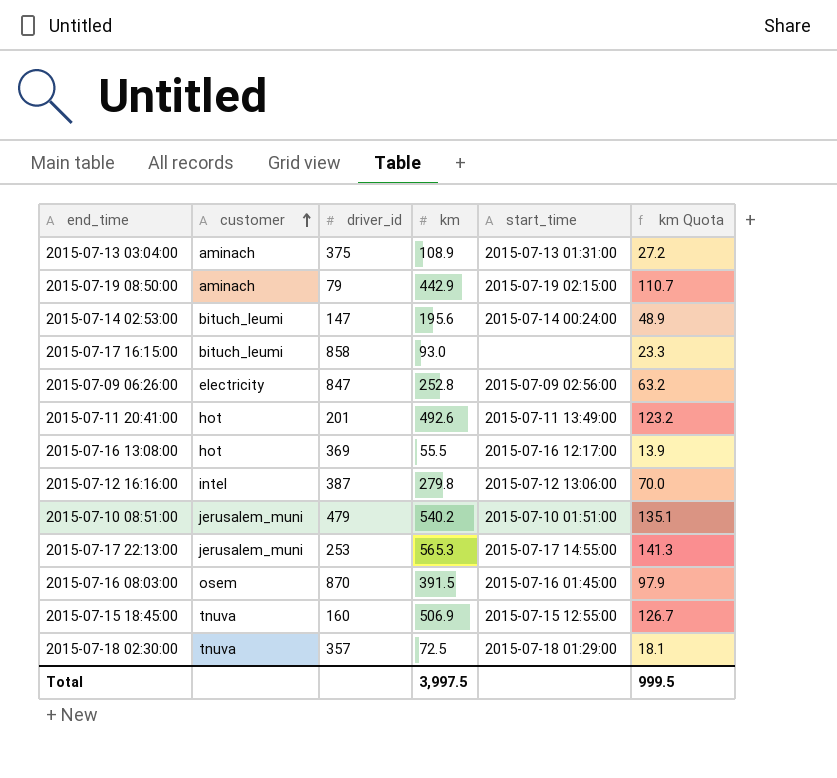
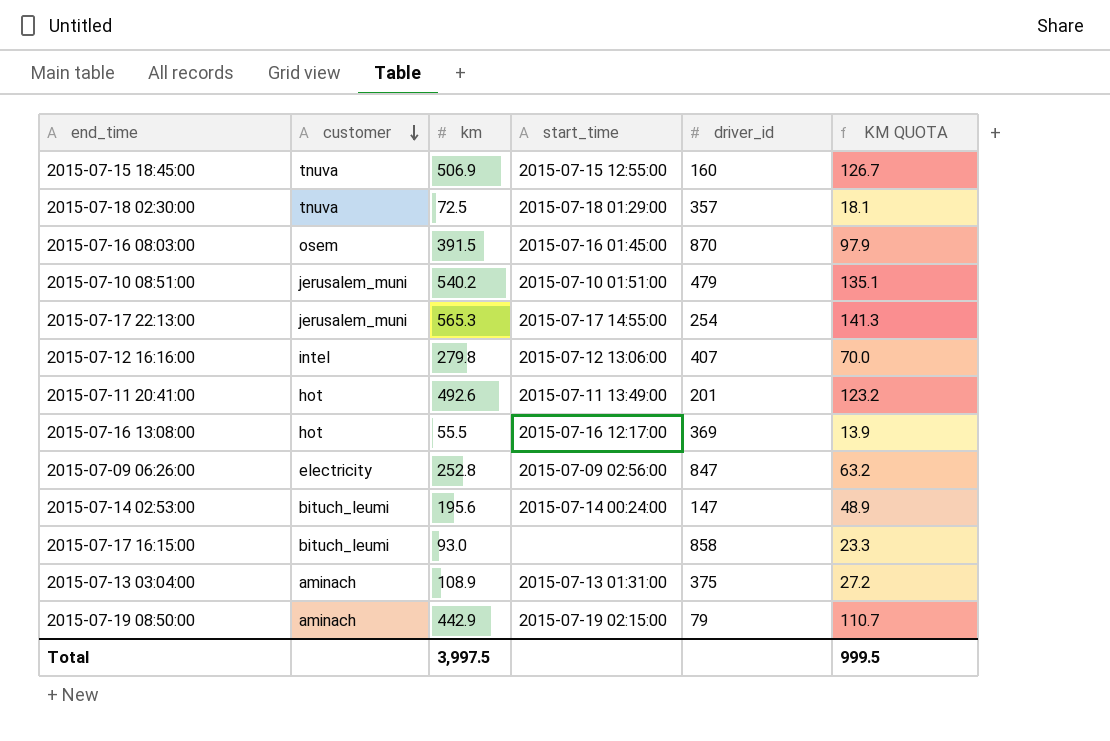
row order: customer ascending -> customer descending
column driver_id | position: 3 -> 5
column name: km Quota -> KM QUOTA
2015-07-17 22:13:00 | driver_id: 253 -> 254
2015-07-12 16:16:00 | driver_id: 387 -> 407

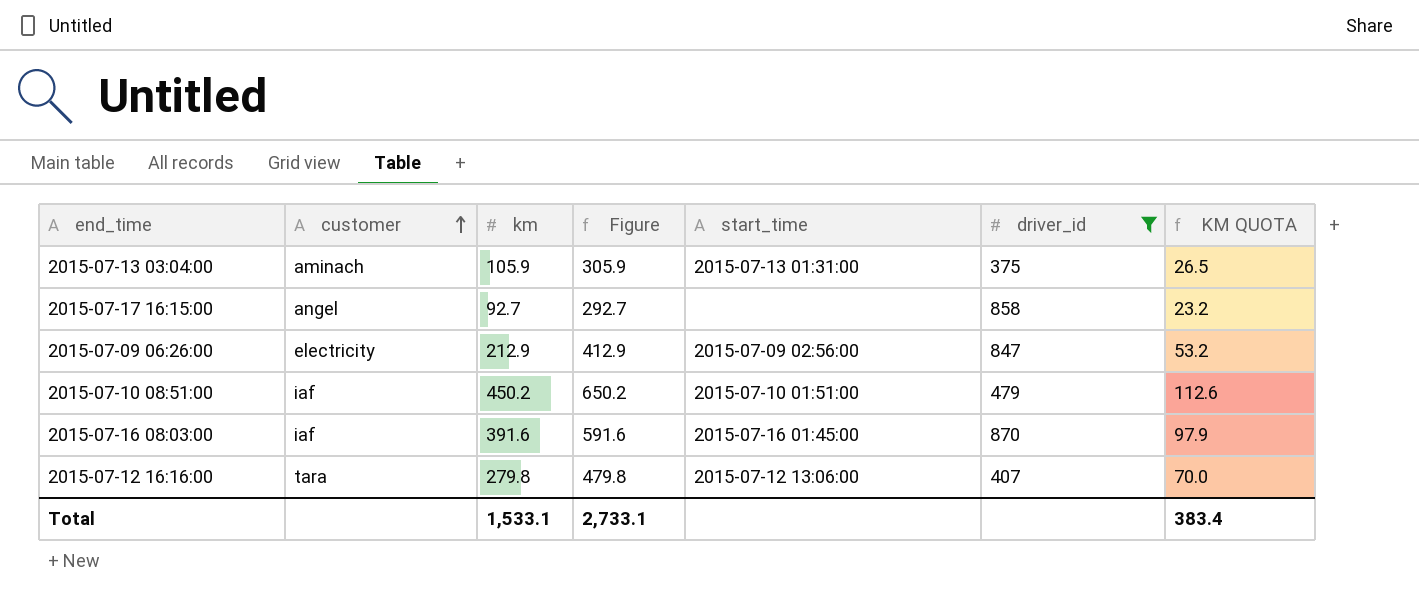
filter: none -> driver_id >= 375
row order: customer descending -> customer ascending
column Figure | formula: none -> [km] + 200
2015-07-13 03:04:00 | km: 108.9 -> 105.9
2015-07-13 03:04:00 | KM QUOTA: 27.2 -> 26.5
2015-07-17 16:15:00 | customer: bituch_leumi -> angel
2015-07-17 16:15:00 | km: 93.0 -> 92.7
2015-07-17 16:15:00 | KM QUOTA: 23.3 -> 23.2
2015-07-09 06:26:00 | km: 252.8 -> 212.9
2015-07-09 06:26:00 | KM QUOTA: 63.2 -> 53.2
2015-07-10 08:51:00 | customer: jerusalem_muni -> iaf
2015-07-10 08:51:00 | km: 540.2 -> 450.2
2015-07-10 08:51:00 | KM QUOTA: 135.1 -> 112.6
2015-07-16 08:03:00 | customer: osem -> iaf
2015-07-16 08:03:00 | km: 391.5 -> 391.6
2015-07-12 16:16:00 | customer: intel -> tara
Total | km: 3,997.5 -> 1,533.1
Total | KM QUOTA: 999.5 -> 383.4

